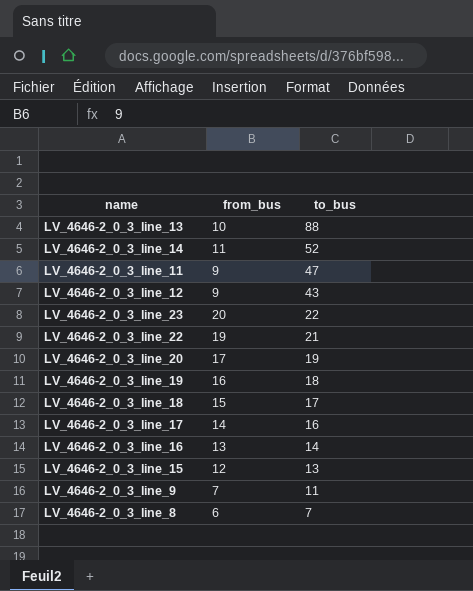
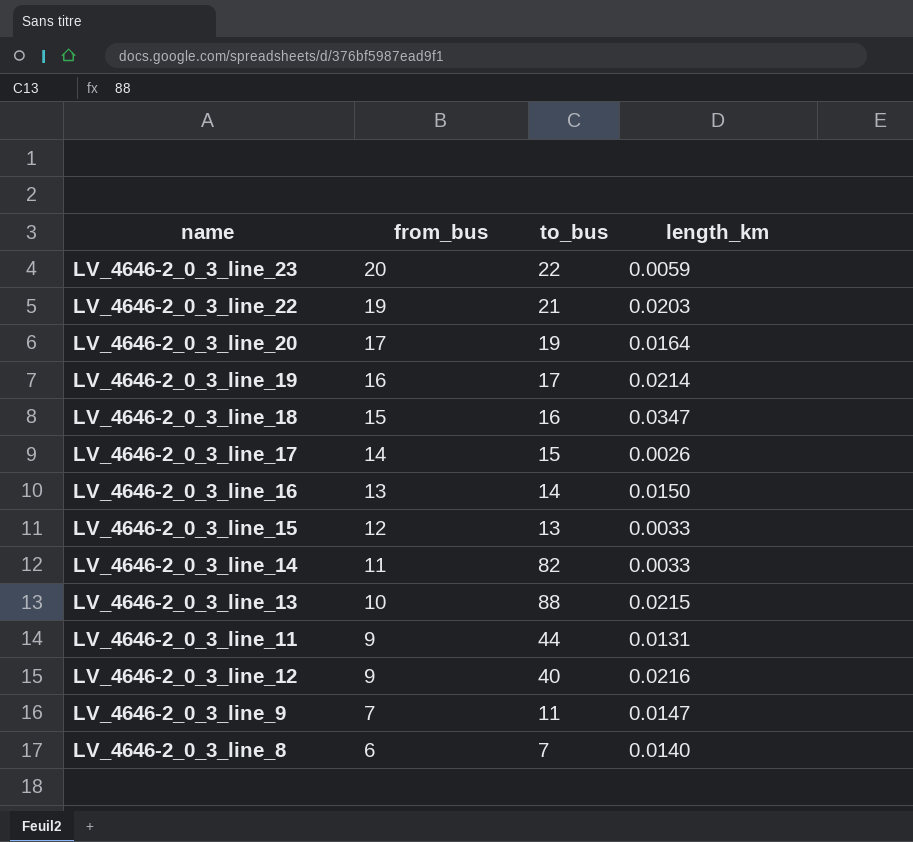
row order: to_bus descending -> from_bus descending
column length_km | position: none -> 4
LV_4646-2_0_3_line_19 | to_bus: 18 -> 17
LV_4646-2_0_3_line_18 | to_bus: 17 -> 16
LV_4646-2_0_3_line_17 | to_bus: 16 -> 15
LV_4646-2_0_3_line_14 | to_bus: 52 -> 82
LV_4646-2_0_3_line_11 | to_bus: 47 -> 44
LV_4646-2_0_3_line_12 | to_bus: 43 -> 40

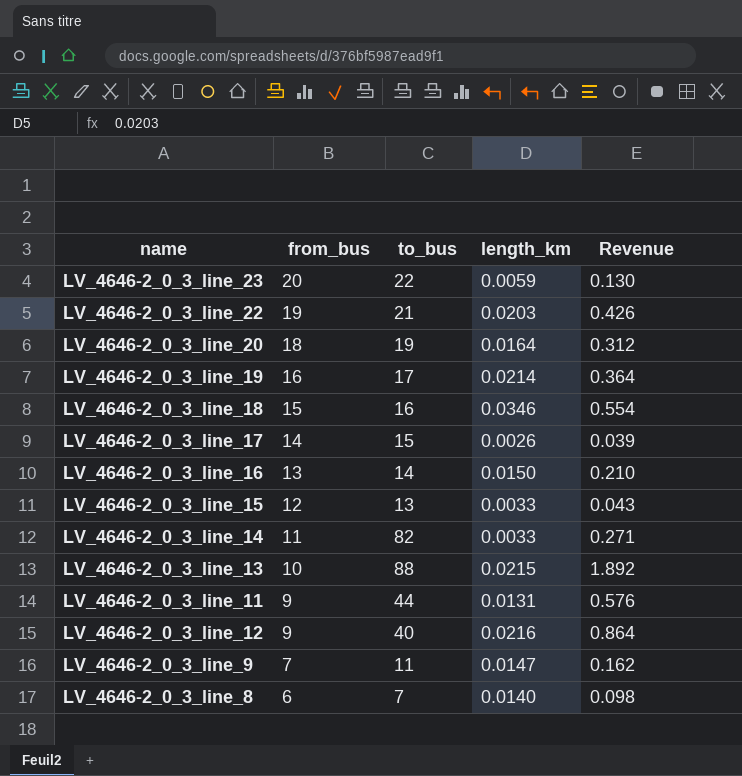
column Revenue | formula: none -> [to_bus] * [length_km]
LV_4646-2_0_3_line_20 | from_bus: 17 -> 18
LV_4646-2_0_3_line_18 | length_km: 0.0347 -> 0.0346

